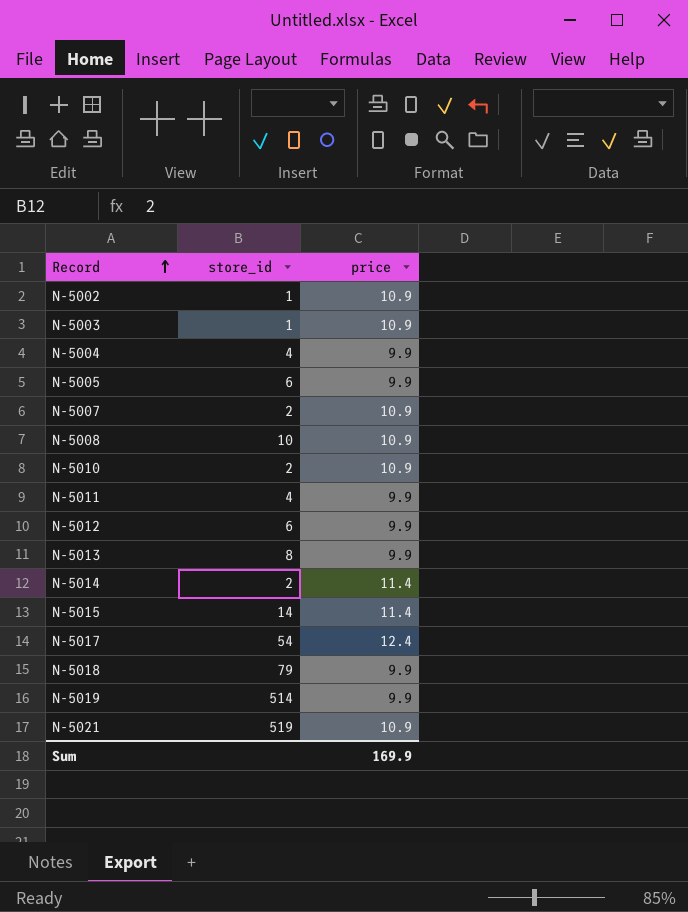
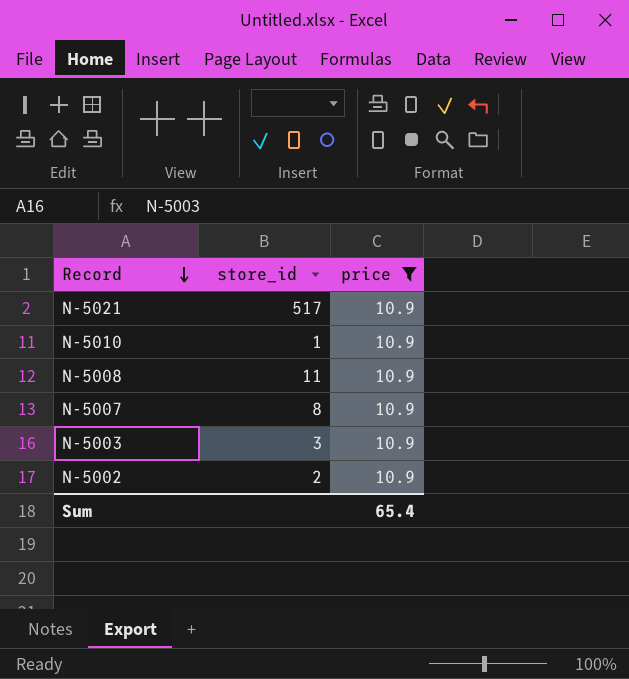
filter: none -> price = 10.9
row order: Record ascending -> Record descending
N-5021 | store_id: 519 -> 517
N-5010 | store_id: 2 -> 1
N-5008 | store_id: 10 -> 11
N-5007 | store_id: 2 -> 8
N-5003 | store_id: 1 -> 3
N-5002 | store_id: 1 -> 2
Sum | price: 169.9 -> 65.4

